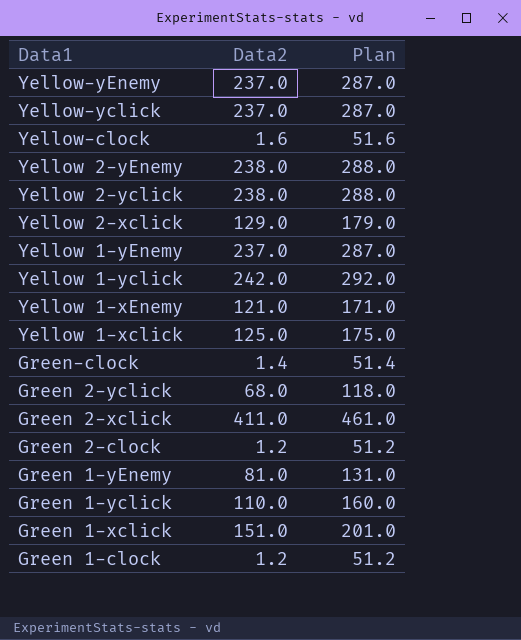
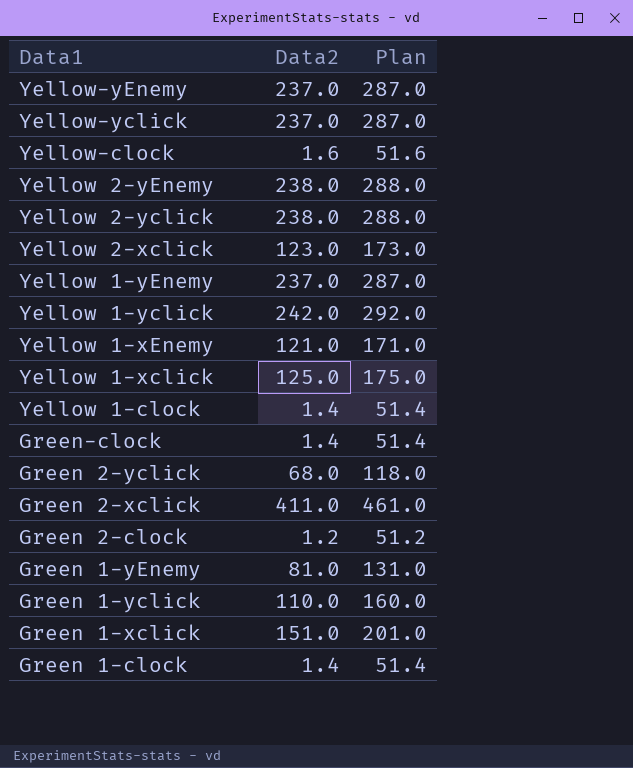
Yellow 2-xclick | Data2: 129.0 -> 123.0
Yellow 2-xclick | Plan: 179.0 -> 173.0
row Yellow 1-clock: none -> 1.4 | 51.4
Green 1-clock | Data2: 1.2 -> 1.4
Green 1-clock | Plan: 51.2 -> 51.4

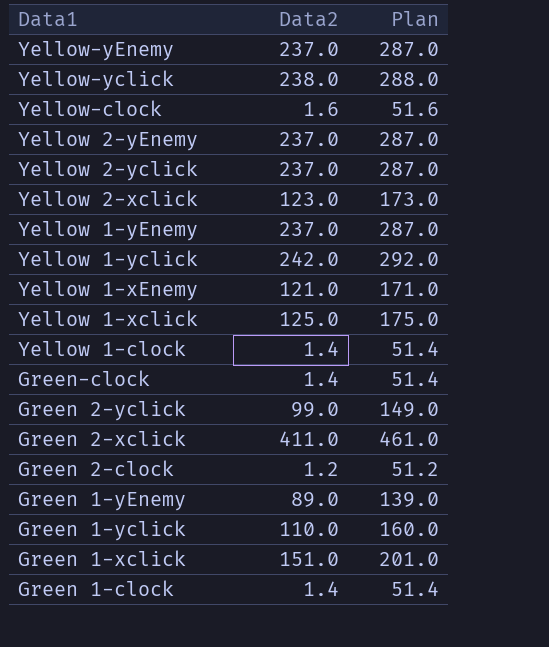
Yellow-yclick | Data2: 237.0 -> 238.0
Yellow-yclick | Plan: 287.0 -> 288.0
Yellow 2-yEnemy | Data2: 238.0 -> 237.0
Yellow 2-yEnemy | Plan: 288.0 -> 287.0
Yellow 2-yclick | Data2: 238.0 -> 237.0
Yellow 2-yclick | Plan: 288.0 -> 287.0
Green 2-yclick | Data2: 68.0 -> 99.0
Green 2-yclick | Plan: 118.0 -> 149.0
Green 1-yEnemy | Data2: 81.0 -> 89.0
Green 1-yEnemy | Plan: 131.0 -> 139.0

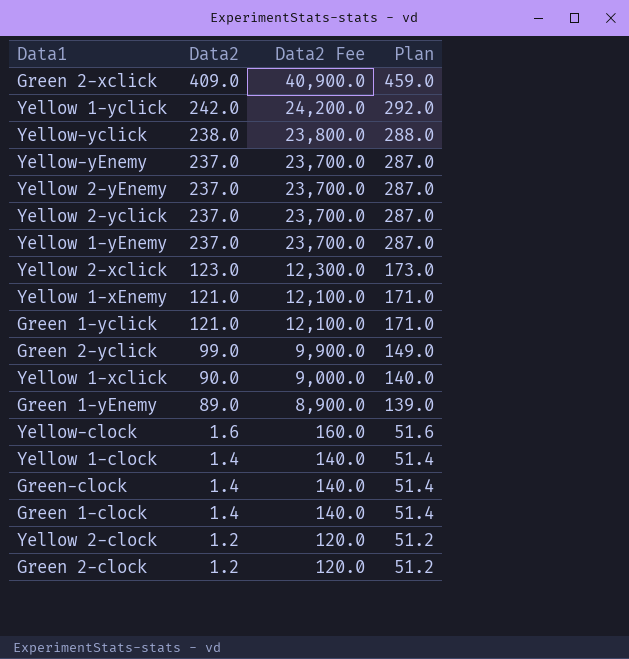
row order: Data1 descending -> Data2 descending
column Data2 Fee | formula: none -> [Data2] * 100
row Green 1-xclick: 151.0 | 201.0 -> none
Green 2-xclick | Data2: 411.0 -> 409.0
Green 2-xclick | Plan: 461.0 -> 459.0
Green 1-yclick | Data2: 110.0 -> 121.0
Green 1-yclick | Plan: 160.0 -> 171.0
Yellow 1-xclick | Data2: 125.0 -> 90.0
Yellow 1-xclick | Plan: 175.0 -> 140.0
row Yellow 2-clock: none -> 1.2 | 120.0 | 51.2

